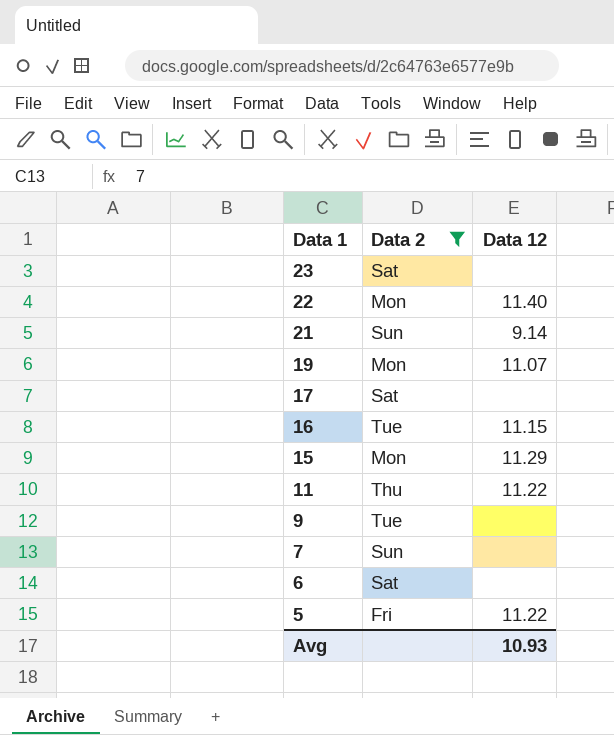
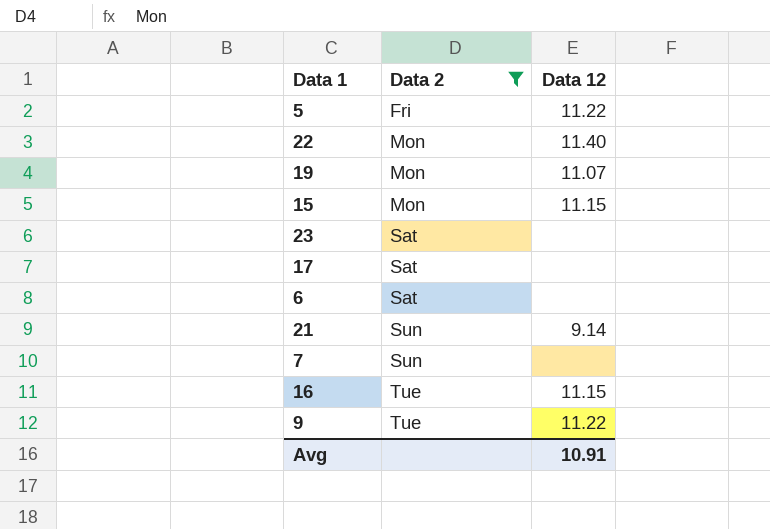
row order: Data 1 descending -> Data 2 ascending
row 11: Thu | 11.22 -> none
15 | Data 12: 11.29 -> 11.15
9 | Data 12: none -> 11.22
Avg | Data 12: 10.93 -> 10.91

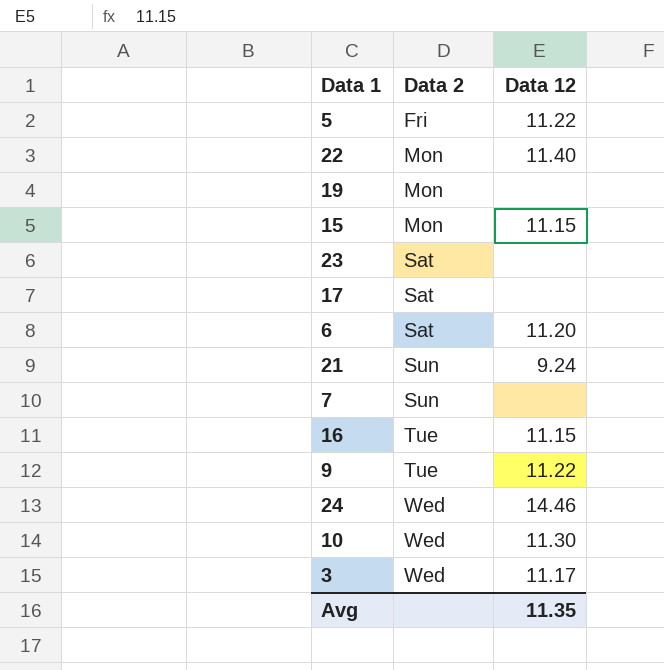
filter: Data 2 != Wed -> none
19 | Data 12: 11.07 -> none
6 | Data 12: none -> 11.20
21 | Data 12: 9.14 -> 9.24
Avg | Data 12: 10.91 -> 11.35

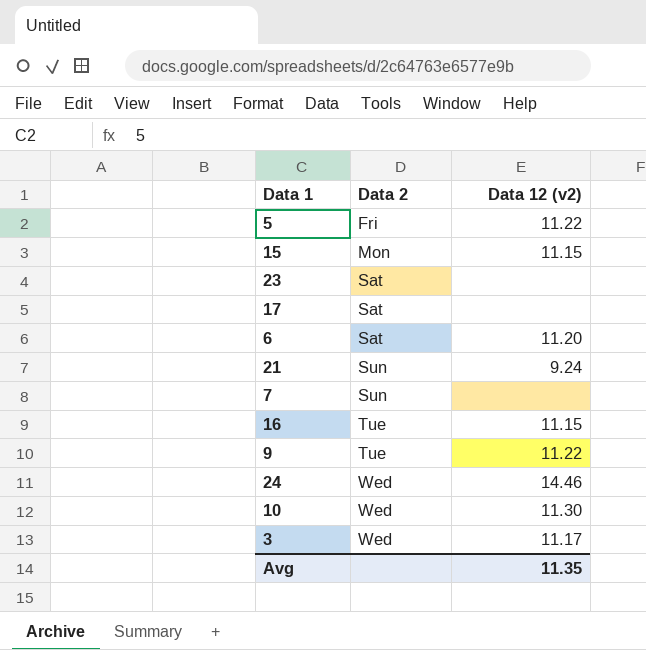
column name: Data 12 -> Data 12 (v2)
row 22: Mon | 11.40 -> none
row 19: Mon | none -> none

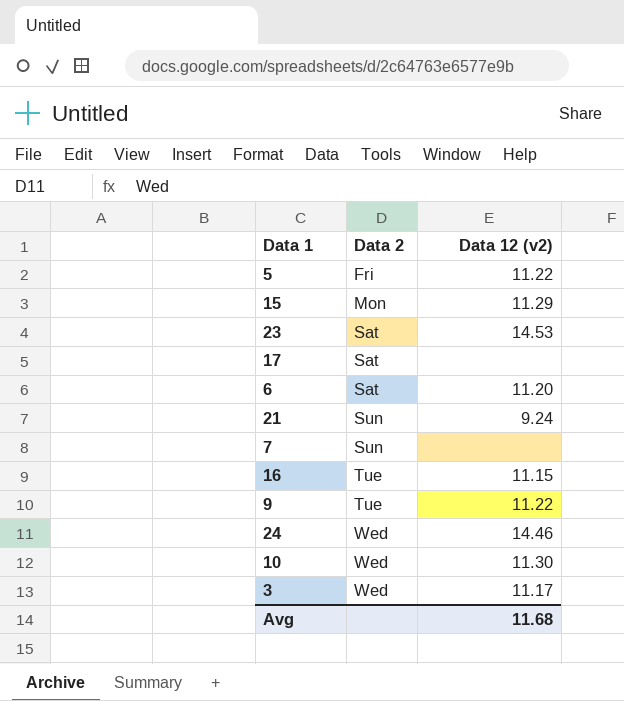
15 | Data 12 (v2): 11.15 -> 11.29
23 | Data 12 (v2): none -> 14.53
Avg | Data 12 (v2): 11.35 -> 11.68

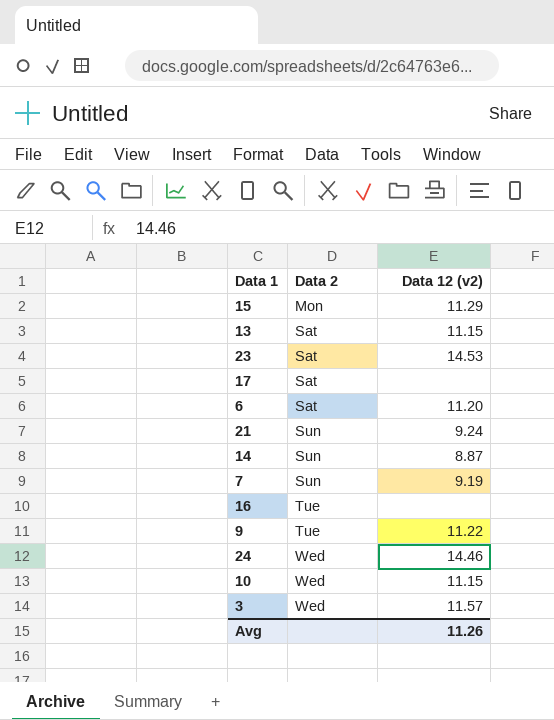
row 5: Fri | 11.22 -> none
row 13: none -> Sat | 11.15
row 14: none -> Sun | 8.87
7 | Data 12 (v2): none -> 9.19
16 | Data 12 (v2): 11.15 -> none
10 | Data 12 (v2): 11.30 -> 11.15
3 | Data 12 (v2): 11.17 -> 11.57
Avg | Data 12 (v2): 11.68 -> 11.26

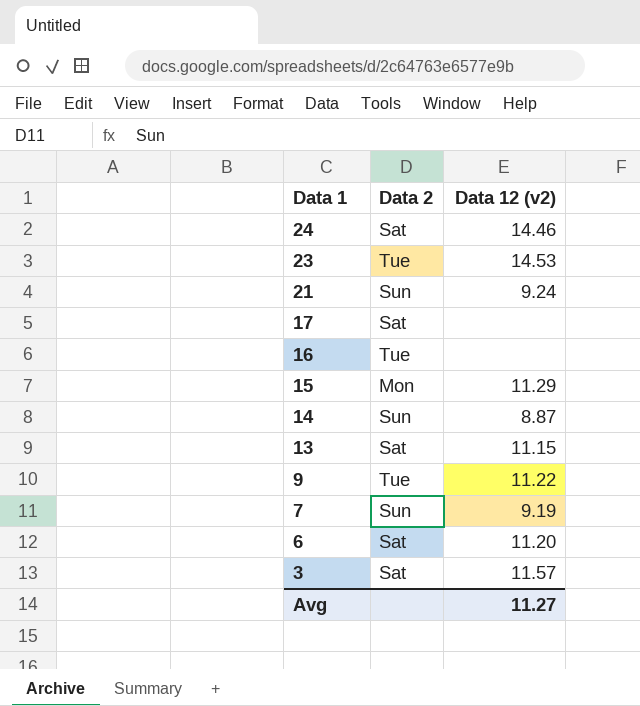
row order: Data 2 ascending -> Data 1 descending
row 10: Wed | 11.15 -> none
24 | Data 2: Wed -> Sat
23 | Data 2: Sat -> Tue
3 | Data 2: Wed -> Sat
Avg | Data 12 (v2): 11.26 -> 11.27

